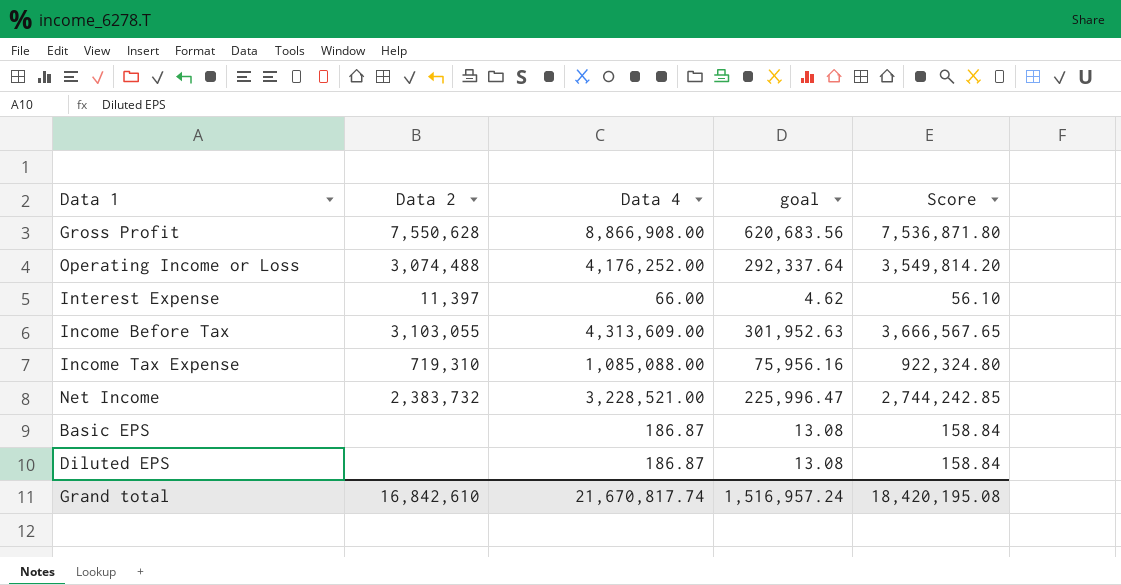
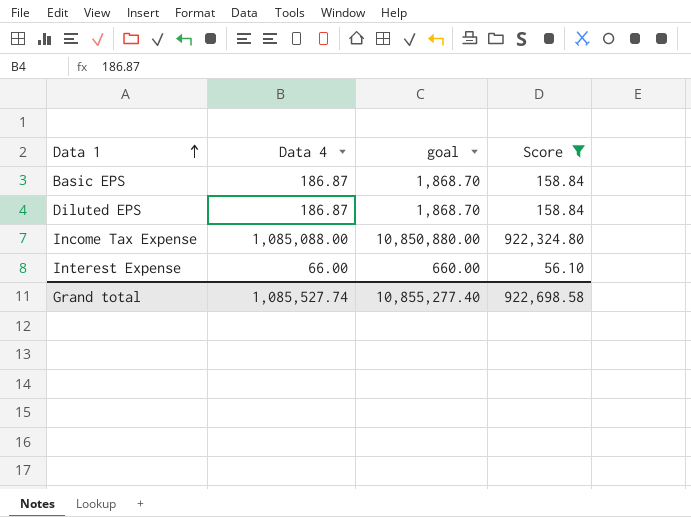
filter: none -> Score <= 922,324.80
row order: none -> Data 1 ascending
column Data 2 | position: 2 -> none
column goal | formula: [Data 4] * 0.07 -> [Data 4] * 10
Grand total | Data 4: 21,670,817.74 -> 1,085,527.74
Grand total | goal: 1,516,957.24 -> 10,855,277.40
Grand total | Score: 18,420,195.08 -> 922,698.58

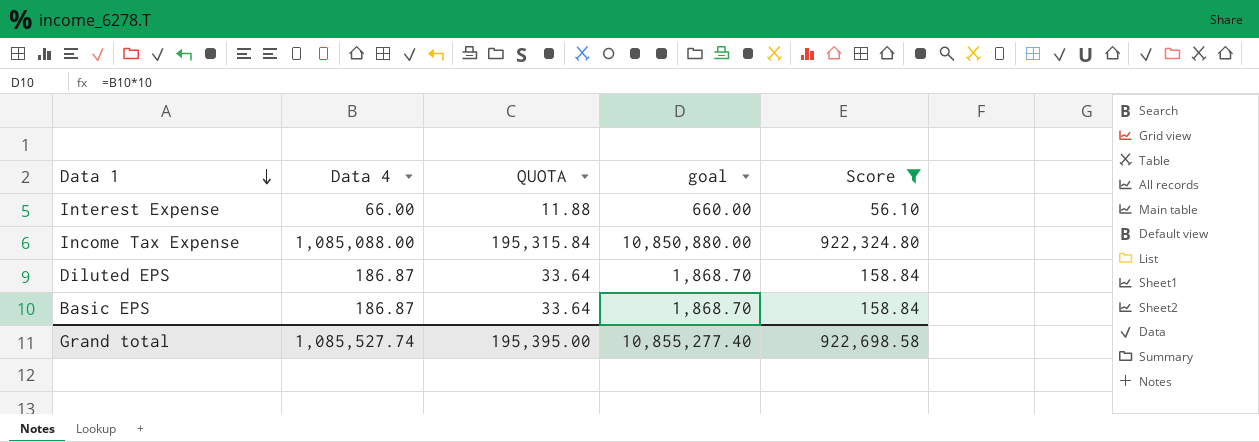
row order: Data 1 ascending -> Data 1 descending
column QUOTA | formula: none -> [Data 4] * 0.18

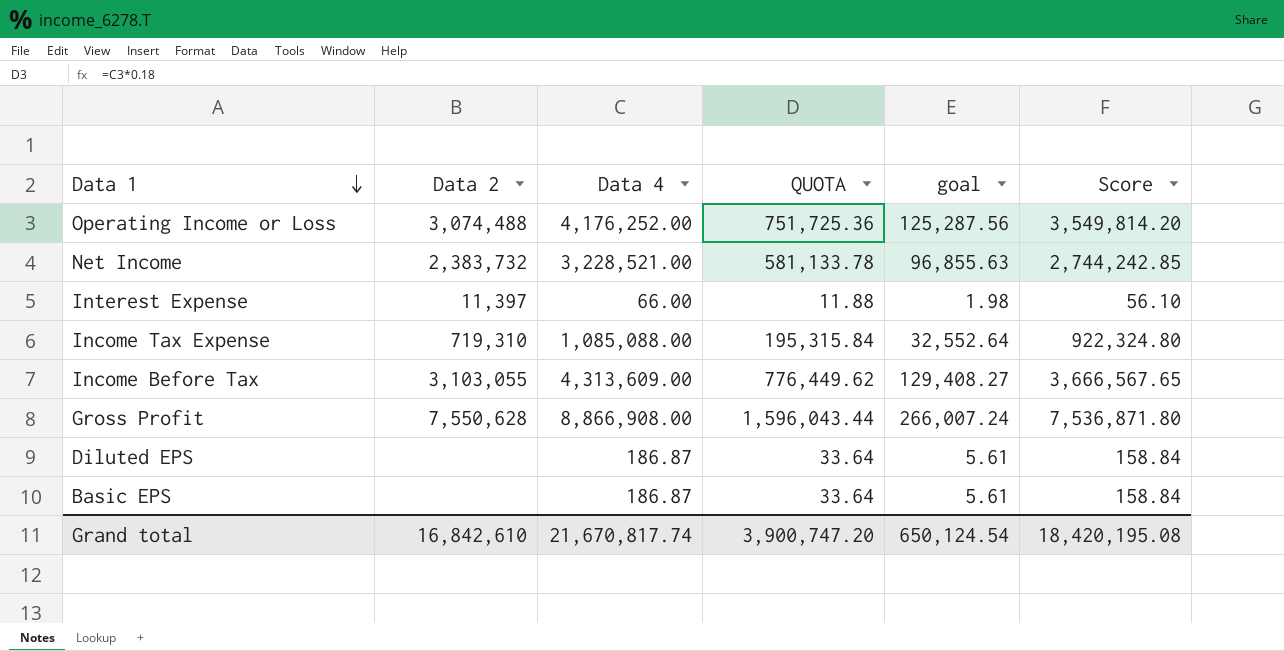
filter: Score <= 922,324.80 -> none
column Data 2 | position: none -> 2
column goal | formula: [Data 4] * 10 -> [Data 4] * 0.03
Grand total | Data 4: 1,085,527.74 -> 21,670,817.74
Grand total | QUOTA: 195,395.00 -> 3,900,747.20
Grand total | goal: 10,855,277.40 -> 650,124.54
Grand total | Score: 922,698.58 -> 18,420,195.08

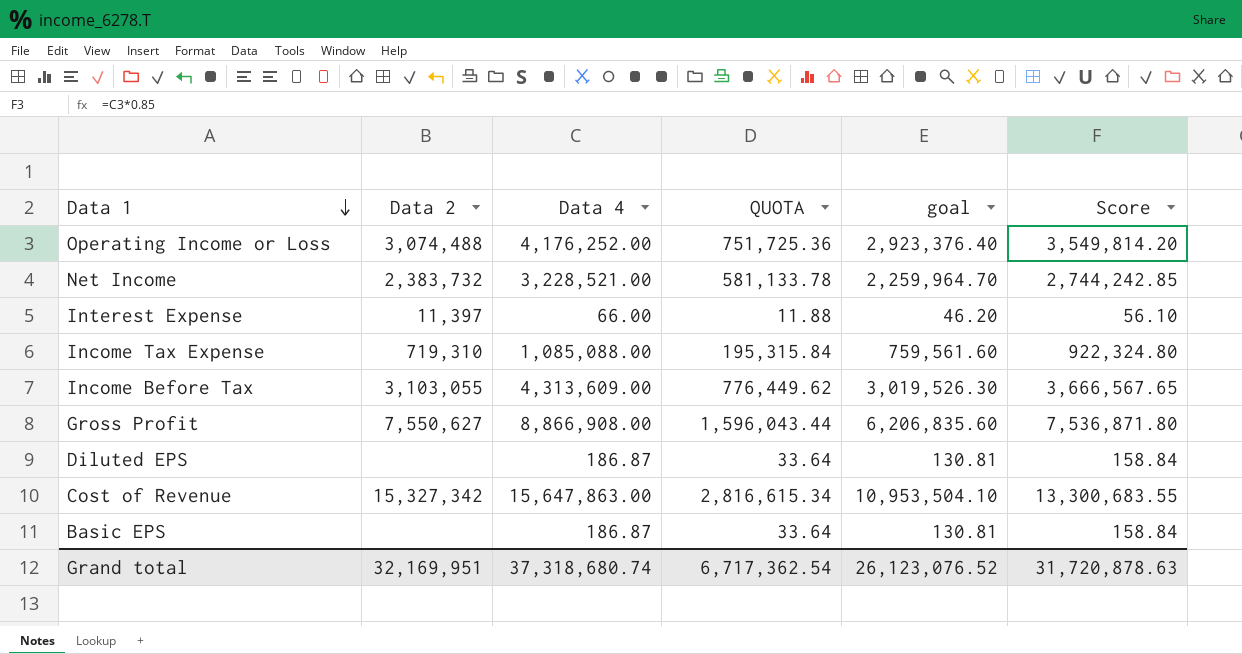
column goal | formula: [Data 4] * 0.03 -> [Data 4] * 0.7
Gross Profit | Data 2: 7,550,628 -> 7,550,627
row Cost of Revenue: none -> 15,327,342 | 15,647,863.00 | 2,816,615.34 | 10,953,504.10 | 13,300,683.55
Grand total | Data 2: 16,842,610 -> 32,169,951
Grand total | Data 4: 21,670,817.74 -> 37,318,680.74
Grand total | QUOTA: 3,900,747.20 -> 6,717,362.54
Grand total | goal: 650,124.54 -> 26,123,076.52
Grand total | Score: 18,420,195.08 -> 31,720,878.63

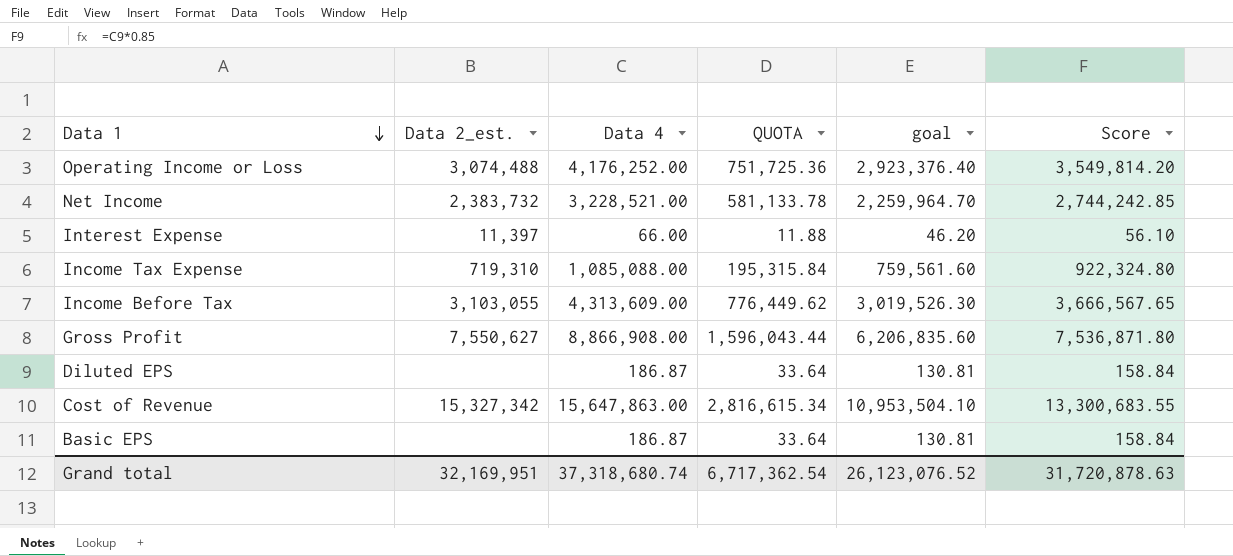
column name: Data 2 -> Data 2_est.

